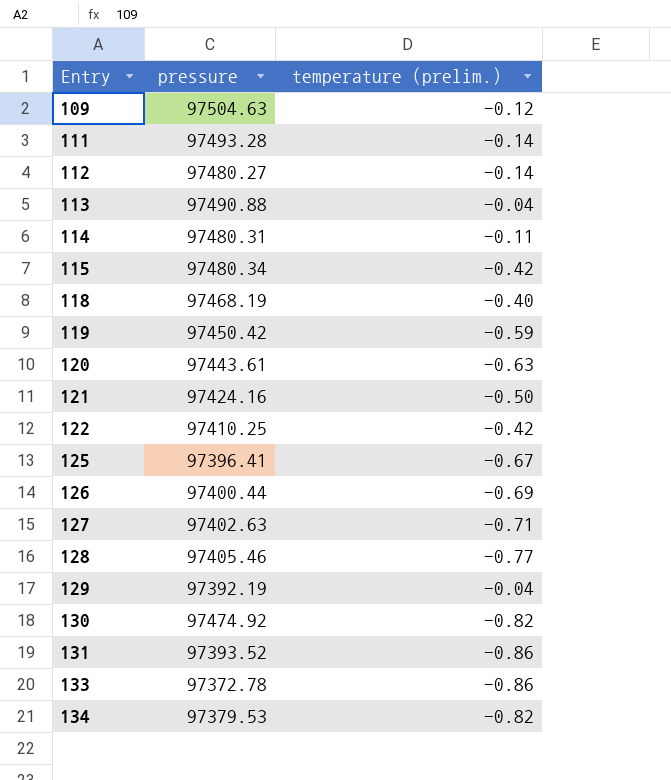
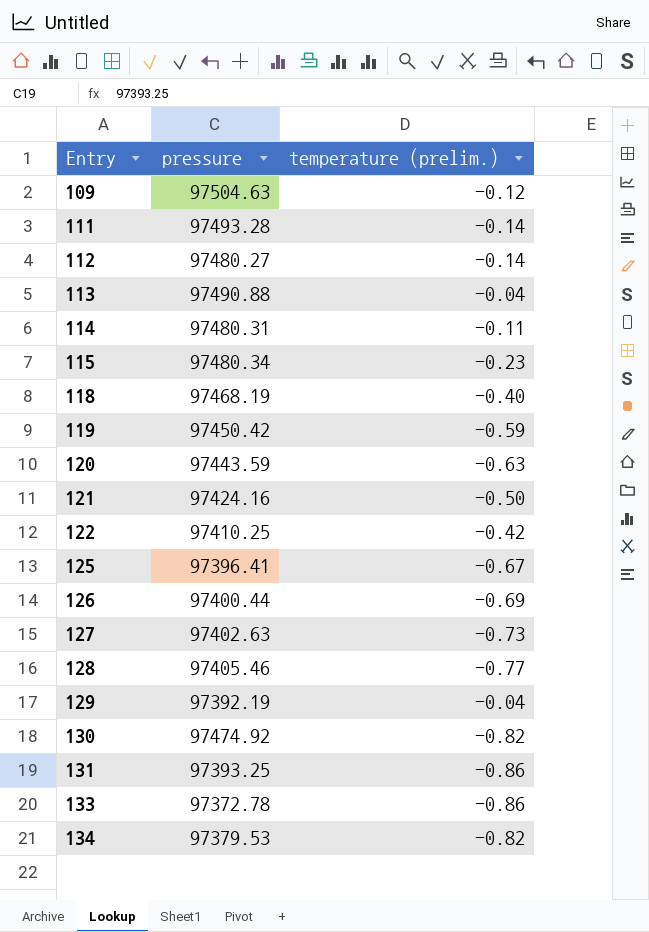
115 | temperature (prelim.): -0.42 -> -0.23
120 | pressure: 97443.61 -> 97443.59
127 | temperature (prelim.): -0.71 -> -0.73
131 | pressure: 97393.52 -> 97393.25

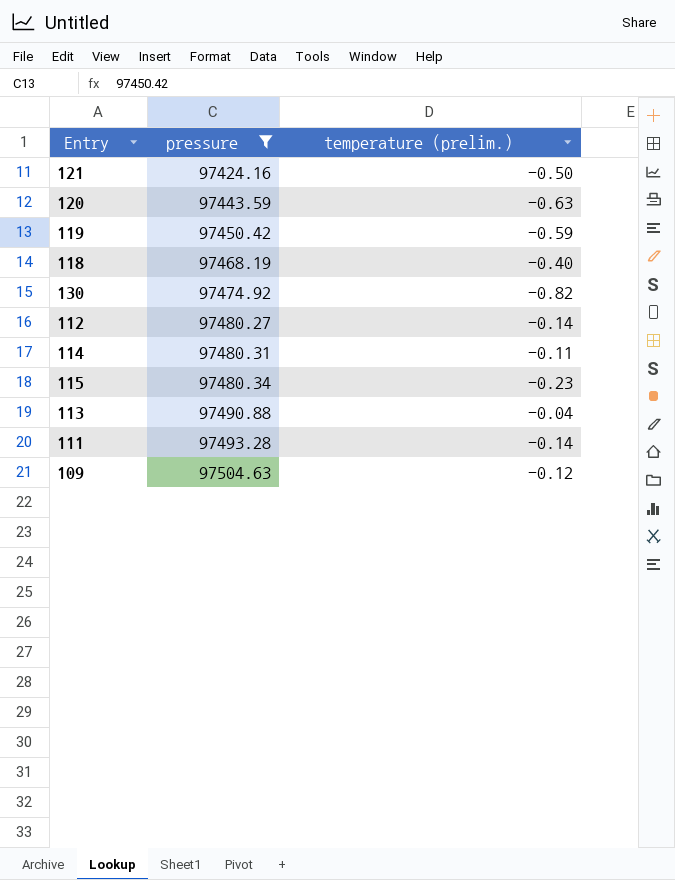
filter: none -> pressure >= 97424.16
row order: Entry ascending -> pressure ascending

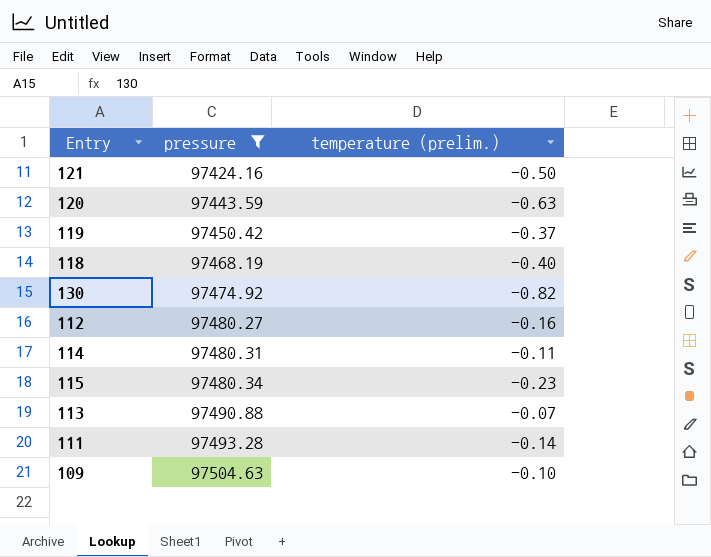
119 | temperature (prelim.): -0.59 -> -0.37
112 | temperature (prelim.): -0.14 -> -0.16
113 | temperature (prelim.): -0.04 -> -0.07
109 | temperature (prelim.): -0.12 -> -0.10

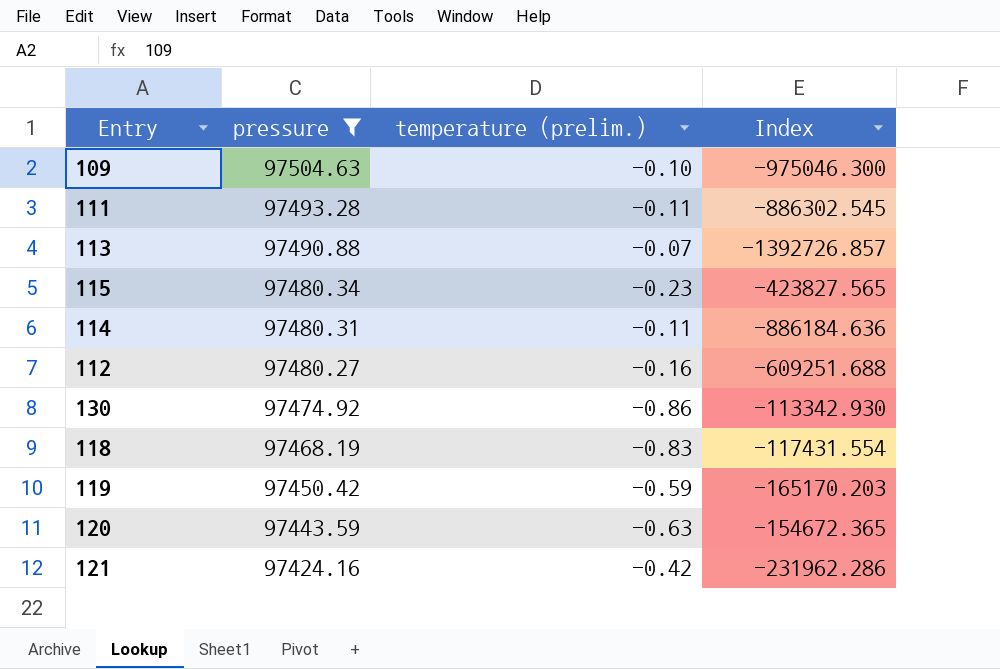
row order: pressure ascending -> pressure descending
column Index | formula: none -> [pressure] / [temperature (prelim.)]
111 | temperature (prelim.): -0.14 -> -0.11
130 | temperature (prelim.): -0.82 -> -0.86
118 | temperature (prelim.): -0.40 -> -0.83
119 | temperature (prelim.): -0.37 -> -0.59
121 | temperature (prelim.): -0.50 -> -0.42

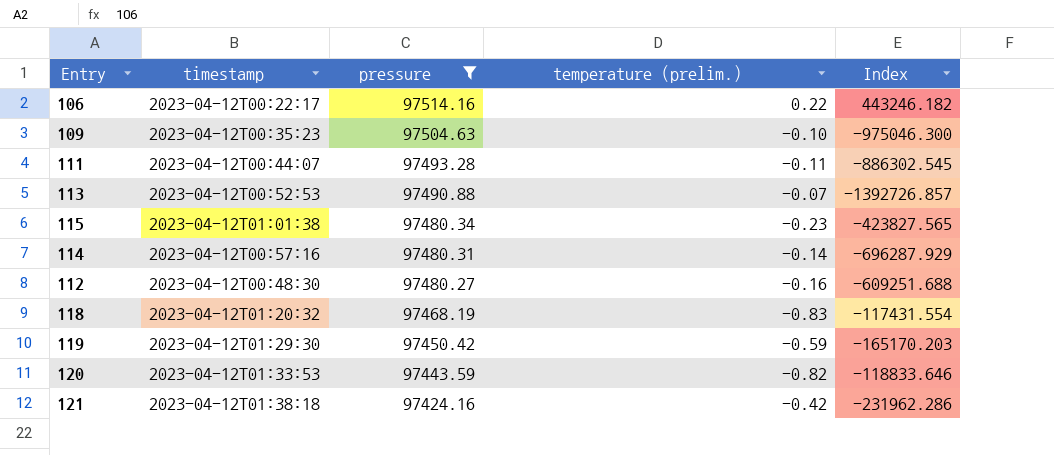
column timestamp | position: none -> 2
row 130: 97474.92 | -0.86 | -113342.930 -> none
row 106: none -> 2023-04-12T00:22:17 | 97514.16 | 0.22 | 443246.182
114 | temperature (prelim.): -0.11 -> -0.14
114 | Index: -886184.636 -> -696287.929
120 | temperature (prelim.): -0.63 -> -0.82
120 | Index: -154672.365 -> -118833.646

